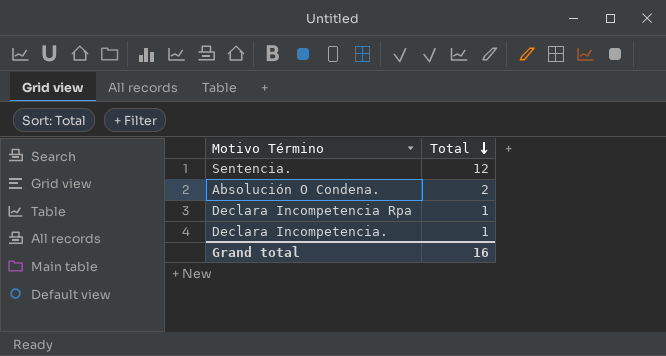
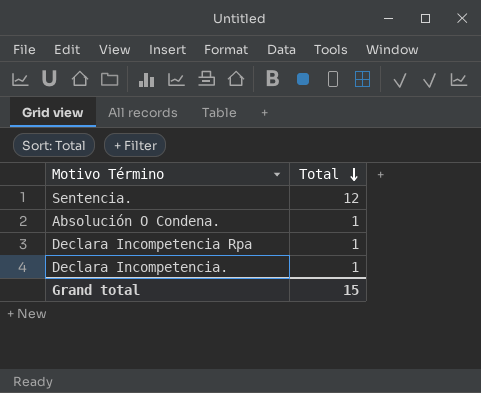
Absolución O Condena. | Total: 2 -> 1
Grand total | Total: 16 -> 15

